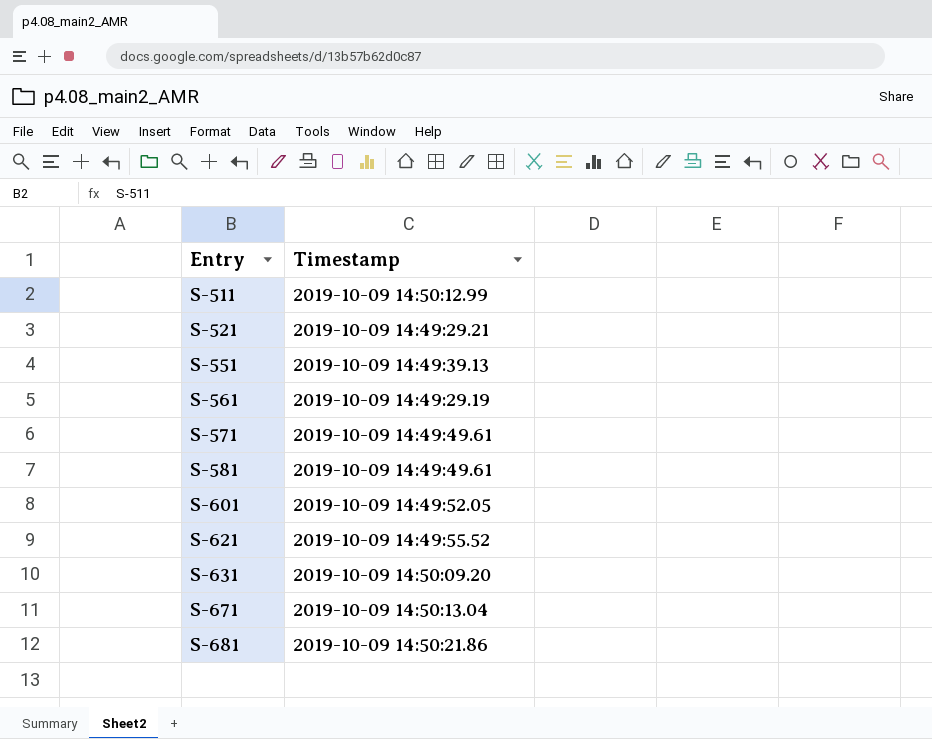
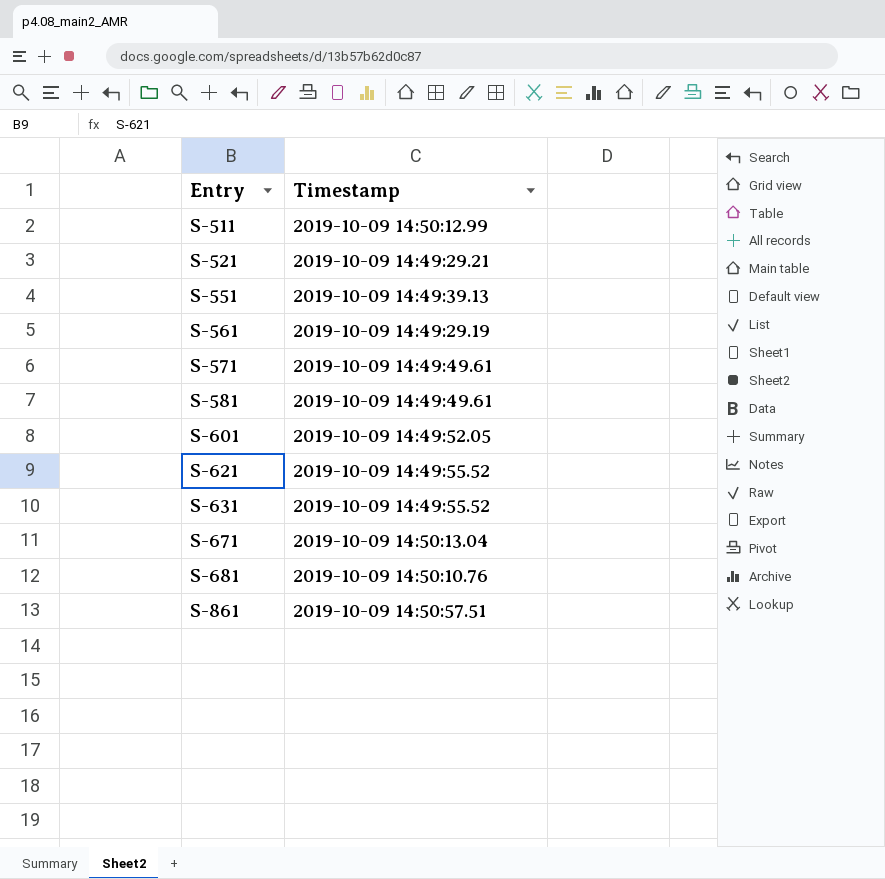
S-631 | Timestamp: 2019-10-09 14:50:09.20 -> 2019-10-09 14:49:55.52
S-681 | Timestamp: 2019-10-09 14:50:21.86 -> 2019-10-09 14:50:10.76
row S-861: none -> 2019-10-09 14:50:57.51

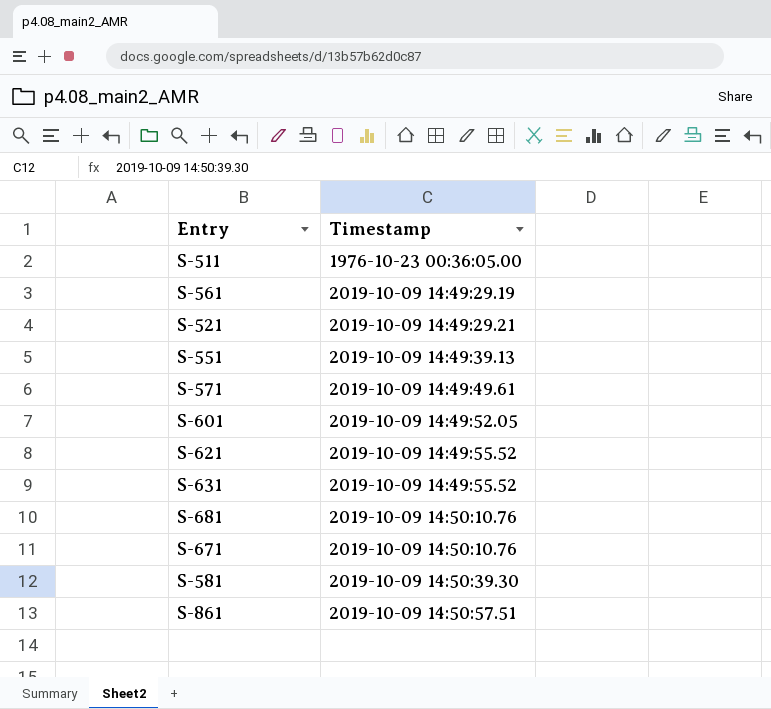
row order: Entry ascending -> Timestamp ascending
S-511 | Timestamp: 2019-10-09 14:50:12.99 -> 1976-10-23 00:36:05.00
S-671 | Timestamp: 2019-10-09 14:50:13.04 -> 2019-10-09 14:50:10.76
S-581 | Timestamp: 2019-10-09 14:49:49.61 -> 2019-10-09 14:50:39.30

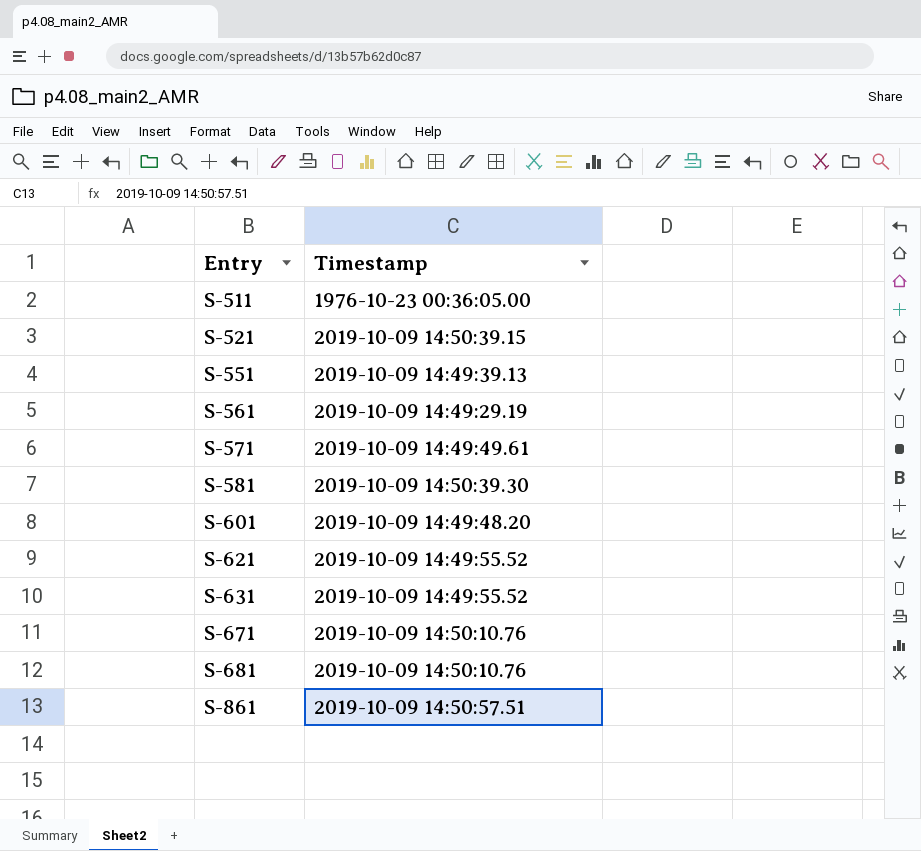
row order: Timestamp ascending -> Entry ascending
S-521 | Timestamp: 2019-10-09 14:49:29.21 -> 2019-10-09 14:50:39.15
S-601 | Timestamp: 2019-10-09 14:49:52.05 -> 2019-10-09 14:49:48.20

